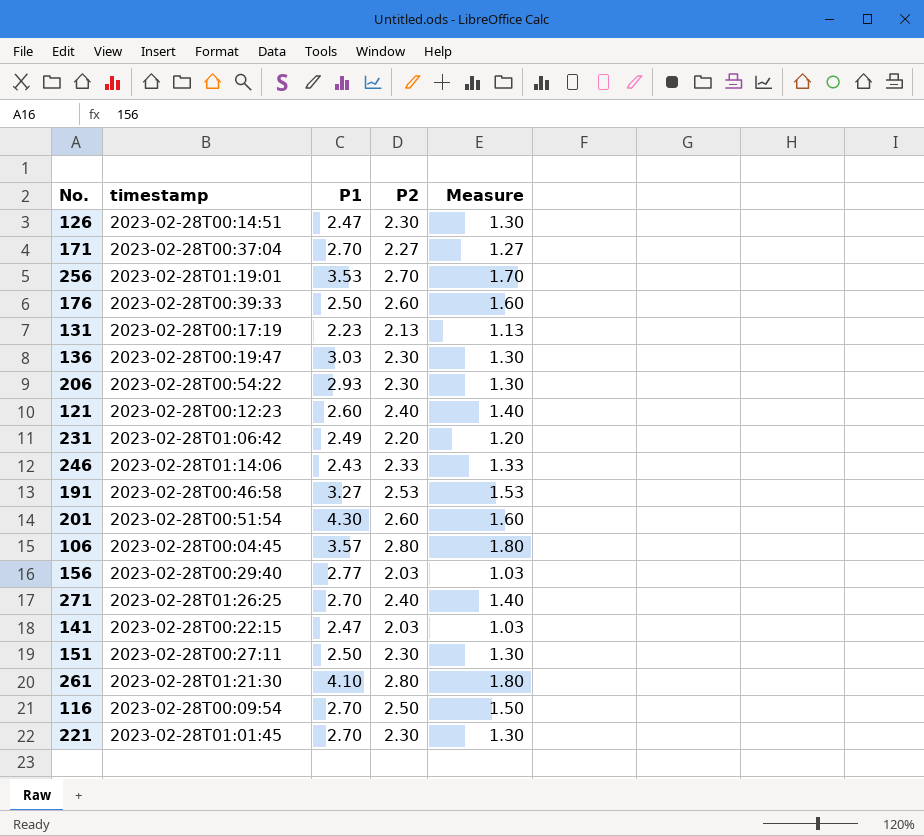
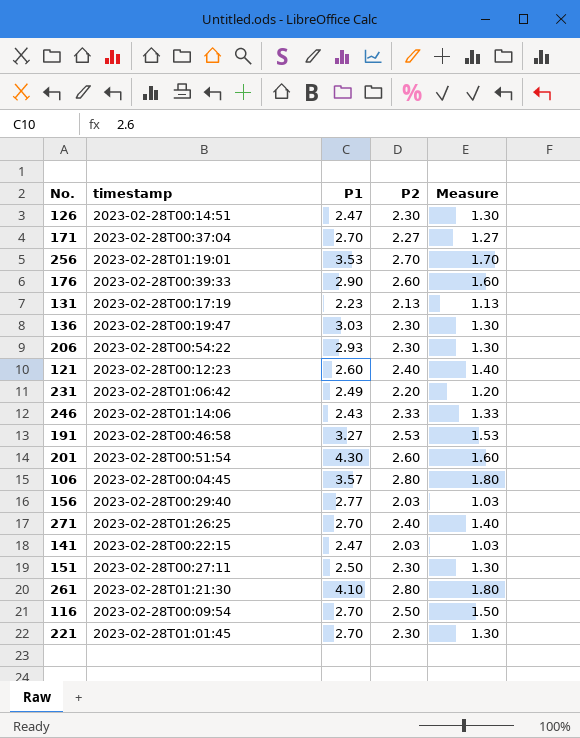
176 | P1: 2.50 -> 2.90

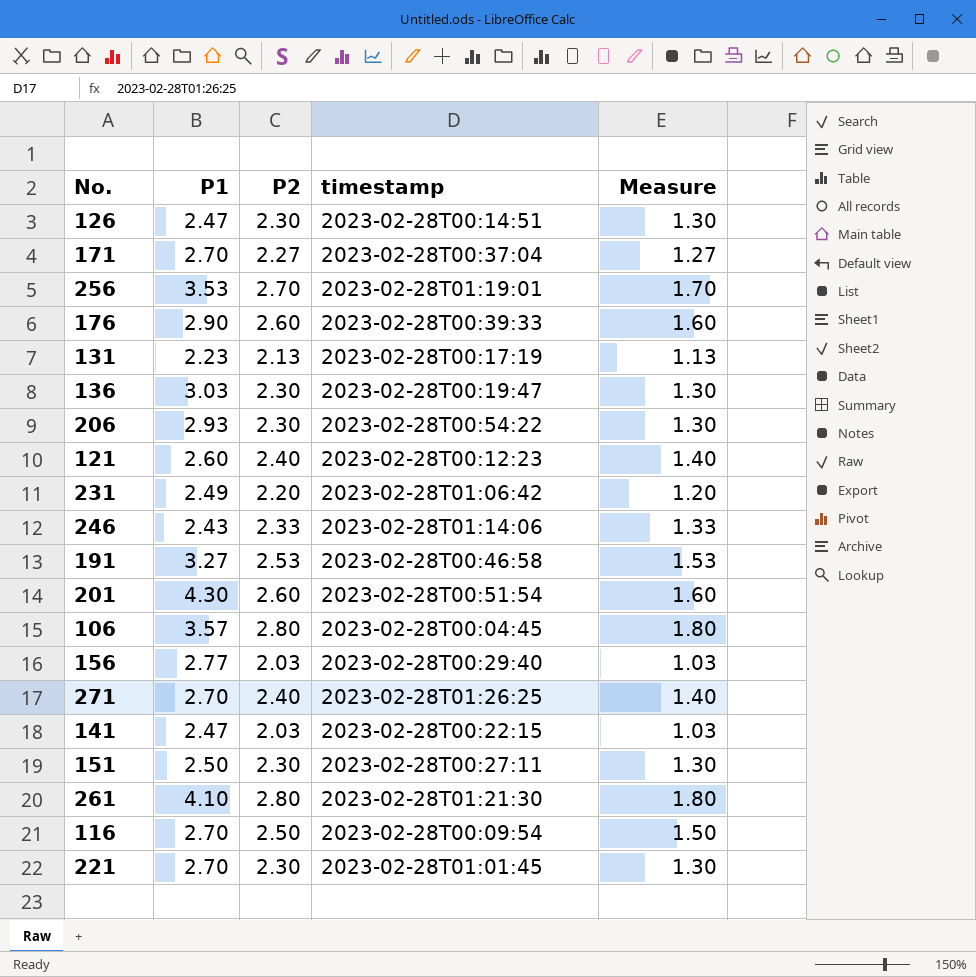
column timestamp | position: 2 -> 4

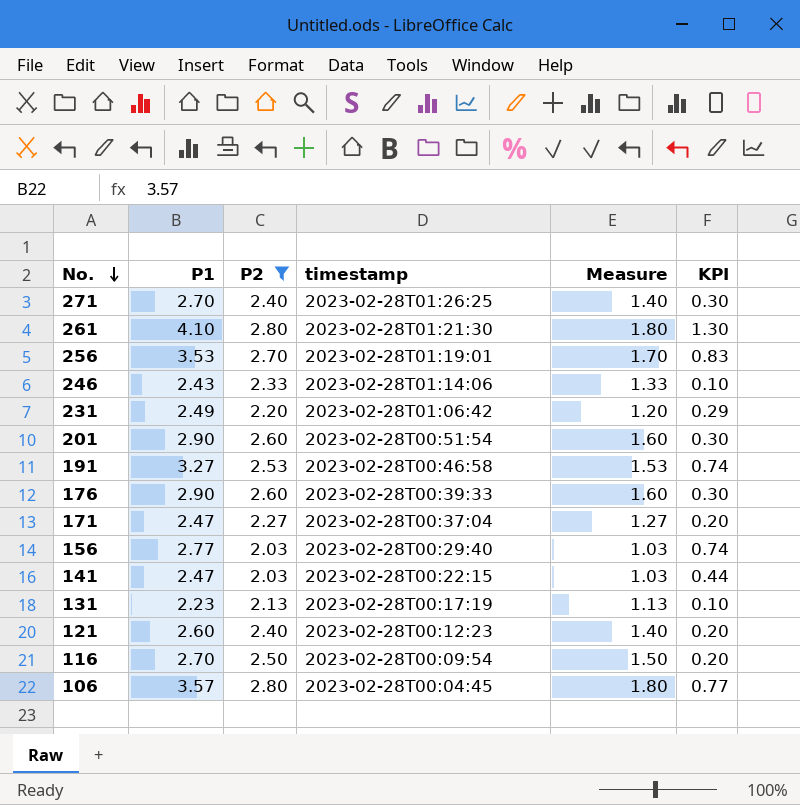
filter: none -> P2 != 2.30
row order: none -> No. descending
column KPI | formula: none -> [P1] - [P2]
201 | P1: 4.30 -> 2.90
171 | P1: 2.70 -> 2.47

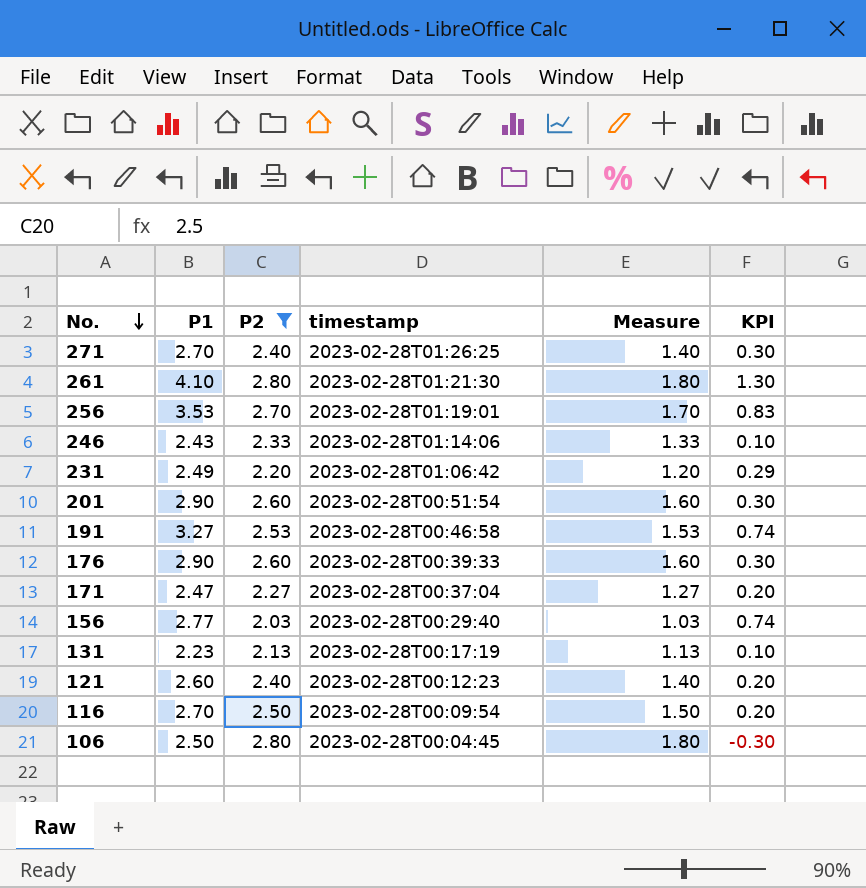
row 141: 2.47 | 2.03 | 2023-02-28T00:22:15 | 1.03 | 0.44 -> none
106 | P1: 3.57 -> 2.50
106 | KPI: 0.77 -> -0.30

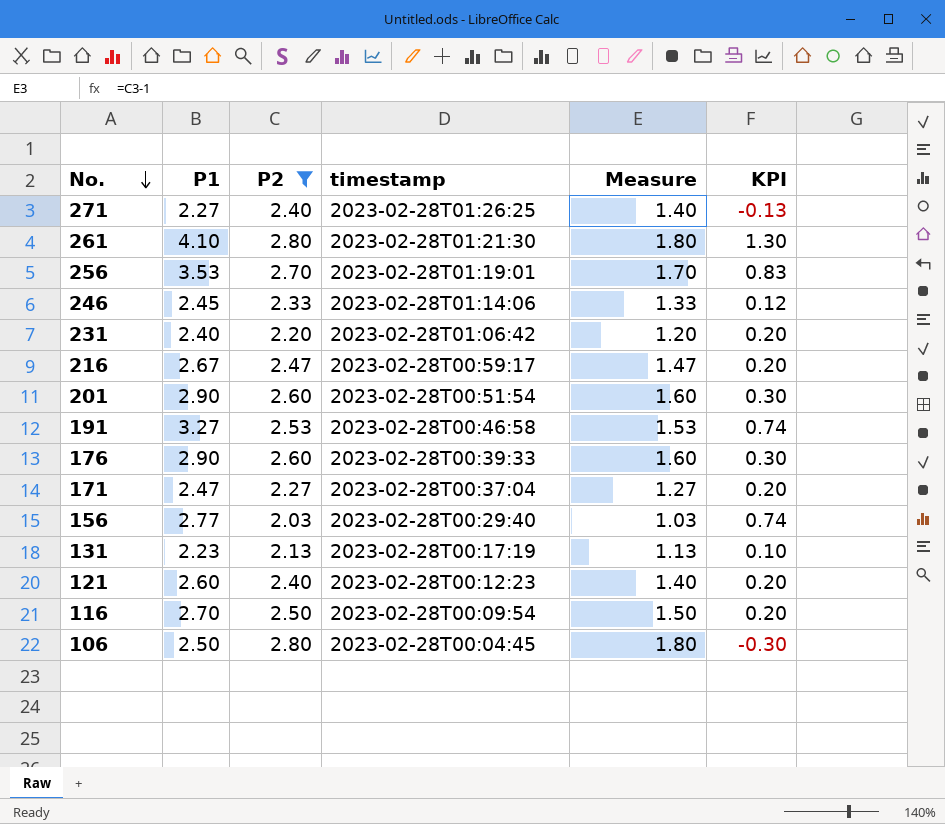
271 | P1: 2.70 -> 2.27
271 | KPI: 0.30 -> -0.13
246 | P1: 2.43 -> 2.45
246 | KPI: 0.10 -> 0.12
231 | P1: 2.49 -> 2.40
231 | KPI: 0.29 -> 0.20
row 216: none -> 2.67 | 2.47 | 2023-02-28T00:59:17 | 1.47 | 0.20

